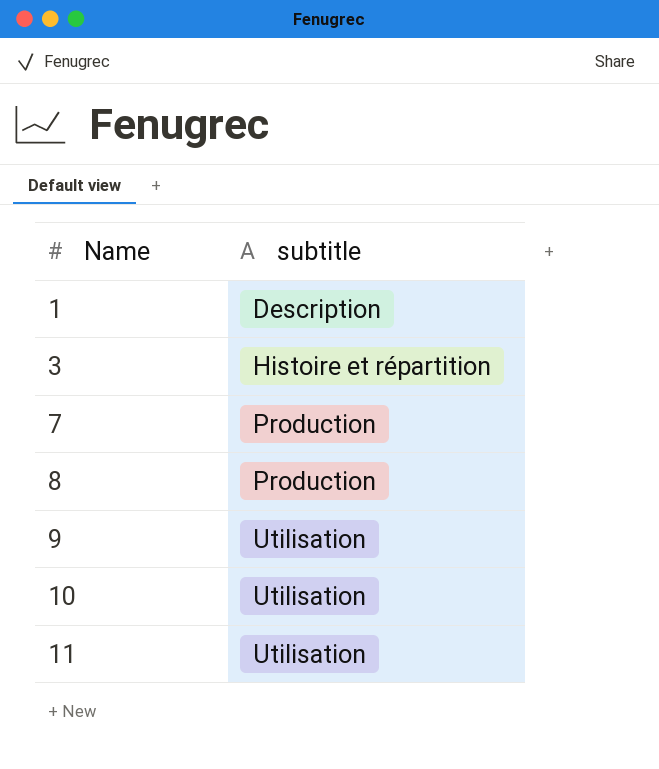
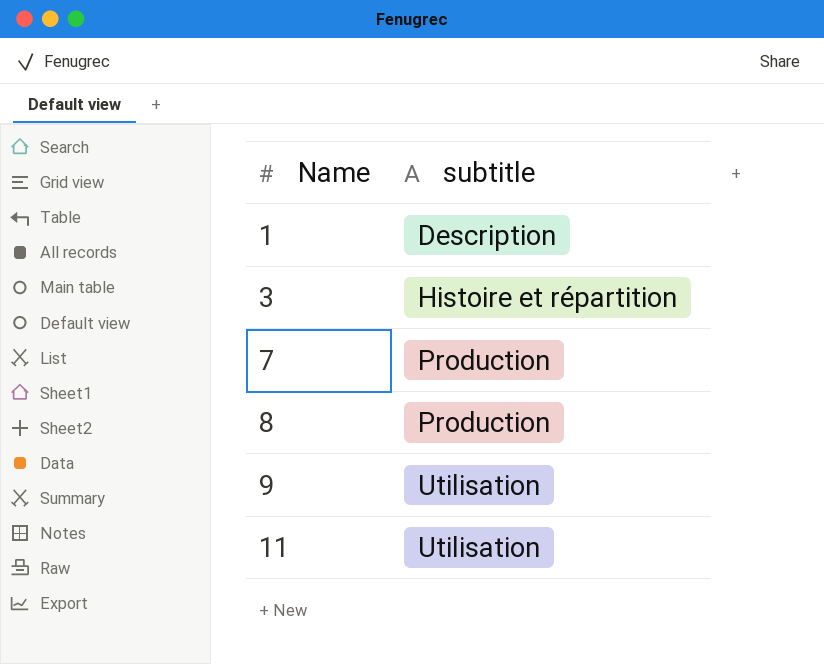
row 10: Utilisation -> none

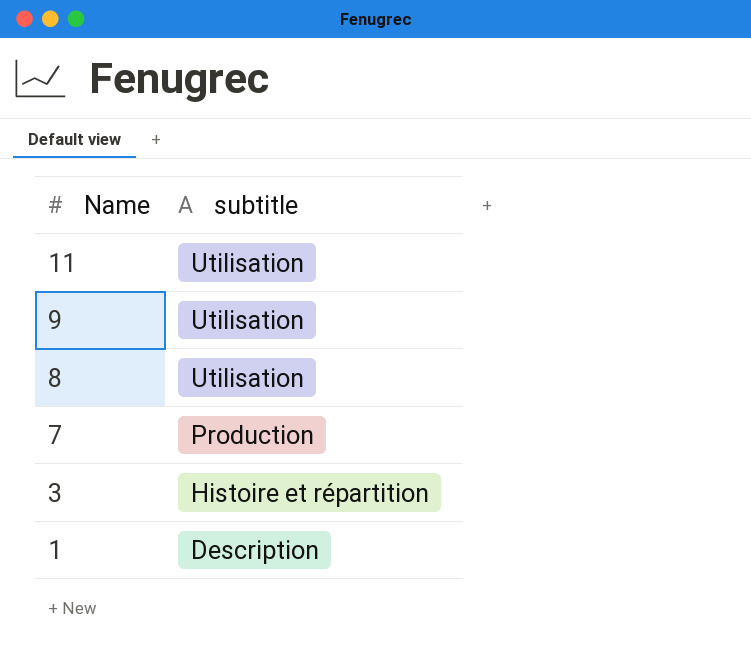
row order: Name ascending -> Name descending
8 | subtitle: Production -> Utilisation

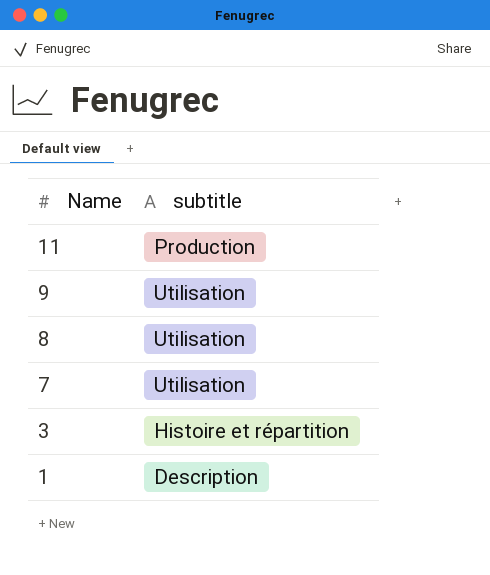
11 | subtitle: Utilisation -> Production
7 | subtitle: Production -> Utilisation

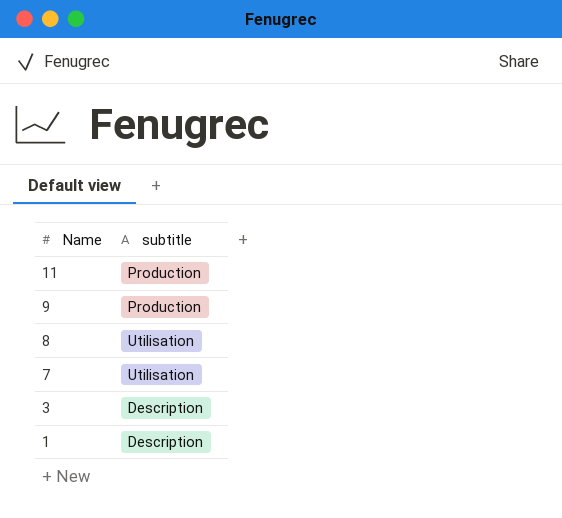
9 | subtitle: Utilisation -> Production
3 | subtitle: Histoire et répartition -> Description

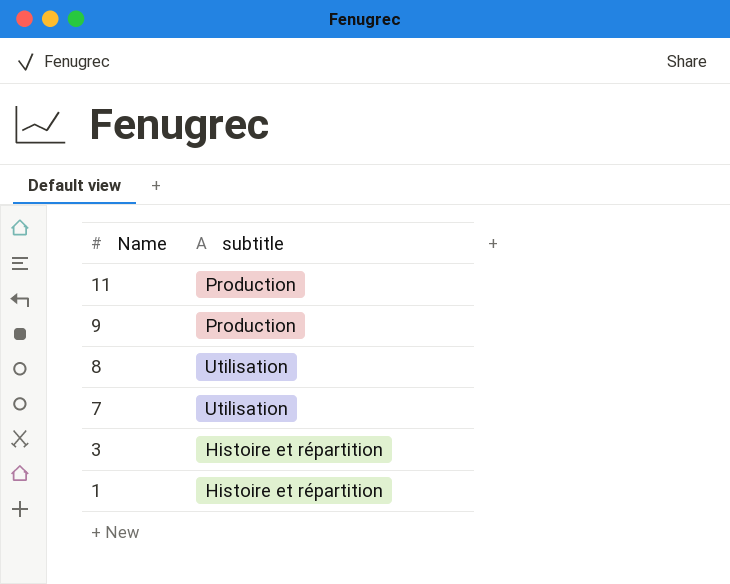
3 | subtitle: Description -> Histoire et répartition
1 | subtitle: Description -> Histoire et répartition

